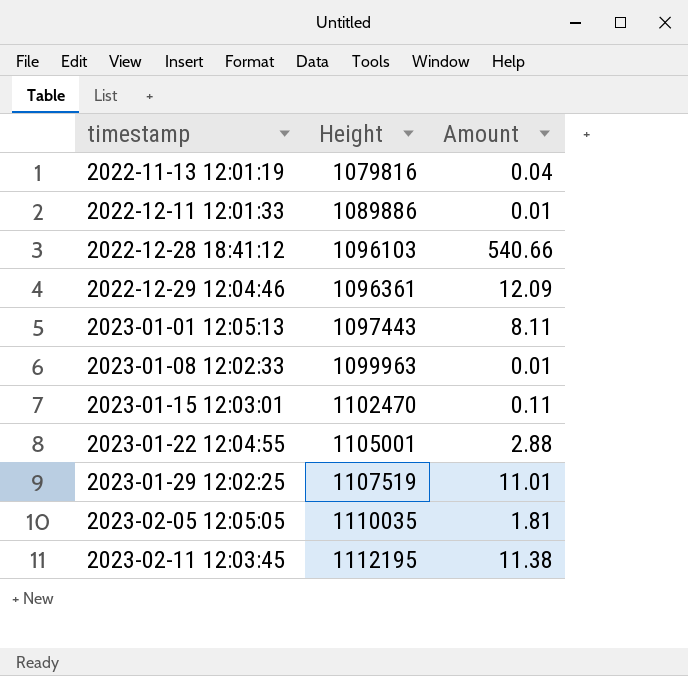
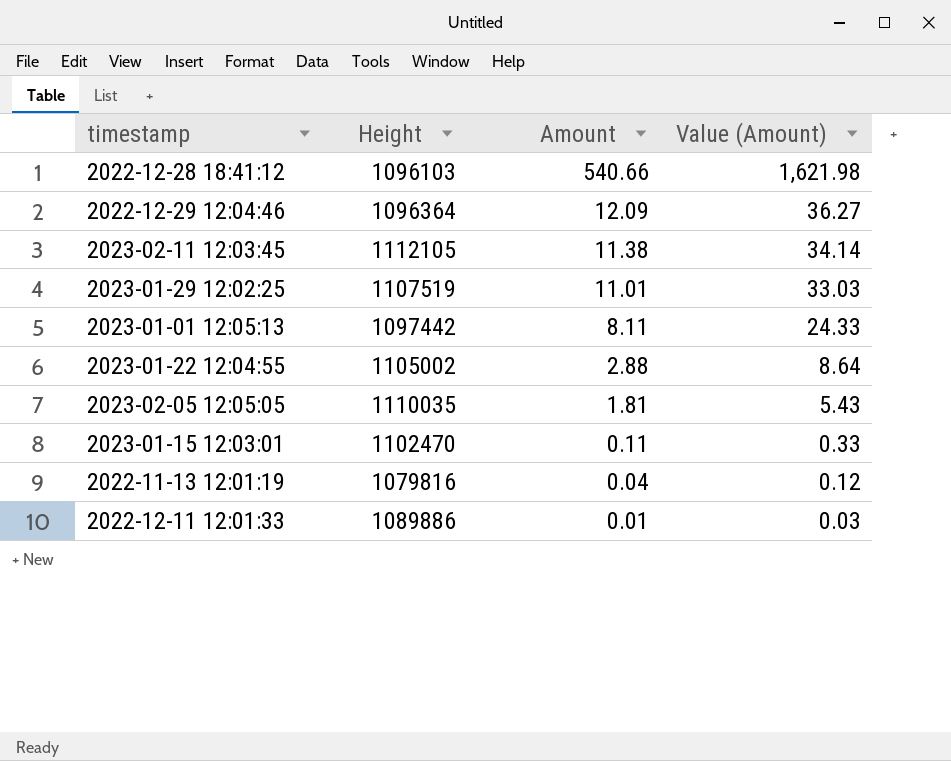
row order: timestamp ascending -> Amount descending
column Value (Amount) | formula: none -> [Amount] * 3
row 2023-01-08 12:02:33: 1099963 | 0.01 -> none
2022-12-29 12:04:46 | Height: 1096361 -> 1096364
2023-02-11 12:03:45 | Height: 1112195 -> 1112105
2023-01-01 12:05:13 | Height: 1097443 -> 1097442
2023-01-22 12:04:55 | Height: 1105001 -> 1105002

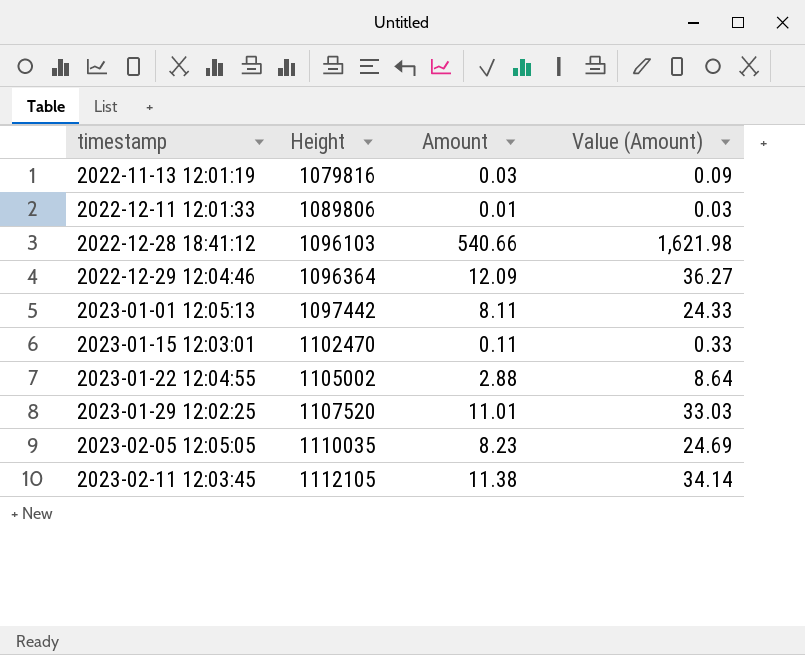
row order: Amount descending -> timestamp ascending
2022-11-13 12:01:19 | Amount: 0.04 -> 0.03
2022-11-13 12:01:19 | Value (Amount): 0.12 -> 0.09
2022-12-11 12:01:33 | Height: 1089886 -> 1089806
2023-01-29 12:02:25 | Height: 1107519 -> 1107520
2023-02-05 12:05:05 | Amount: 1.81 -> 8.23
2023-02-05 12:05:05 | Value (Amount): 5.43 -> 24.69

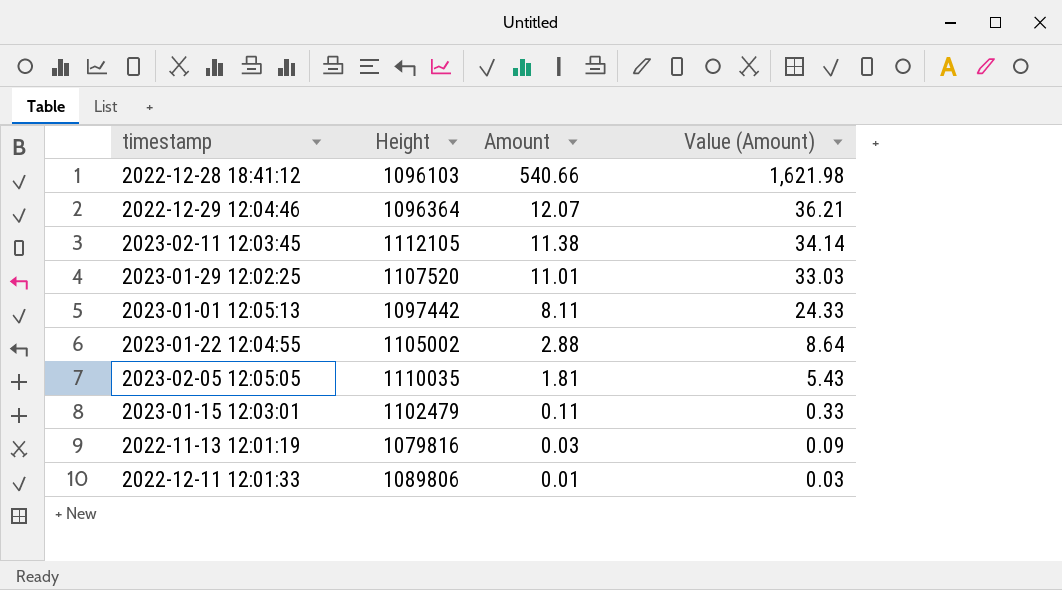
row order: timestamp ascending -> Amount descending
2022-12-29 12:04:46 | Amount: 12.09 -> 12.07
2022-12-29 12:04:46 | Value (Amount): 36.27 -> 36.21
2023-02-05 12:05:05 | Amount: 8.23 -> 1.81
2023-02-05 12:05:05 | Value (Amount): 24.69 -> 5.43
2023-01-15 12:03:01 | Height: 1102470 -> 1102479

